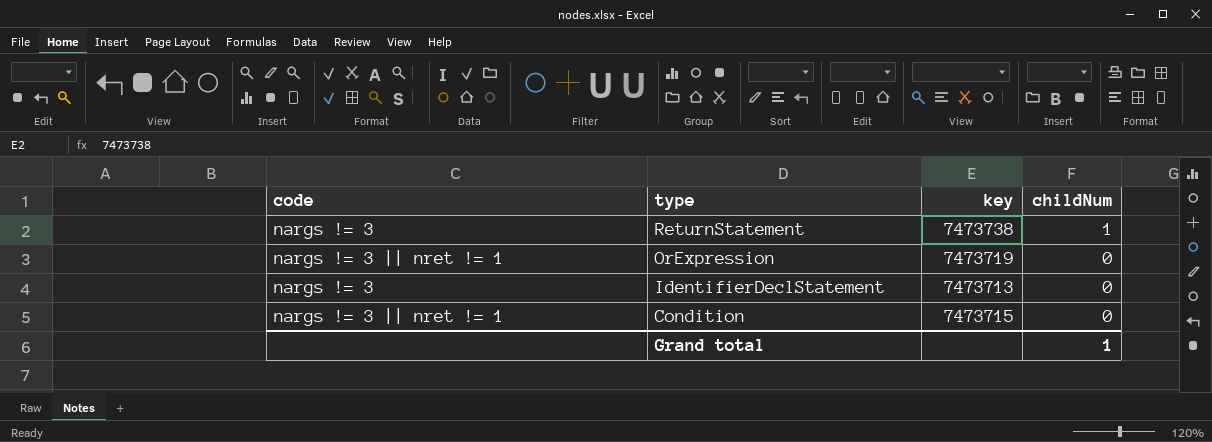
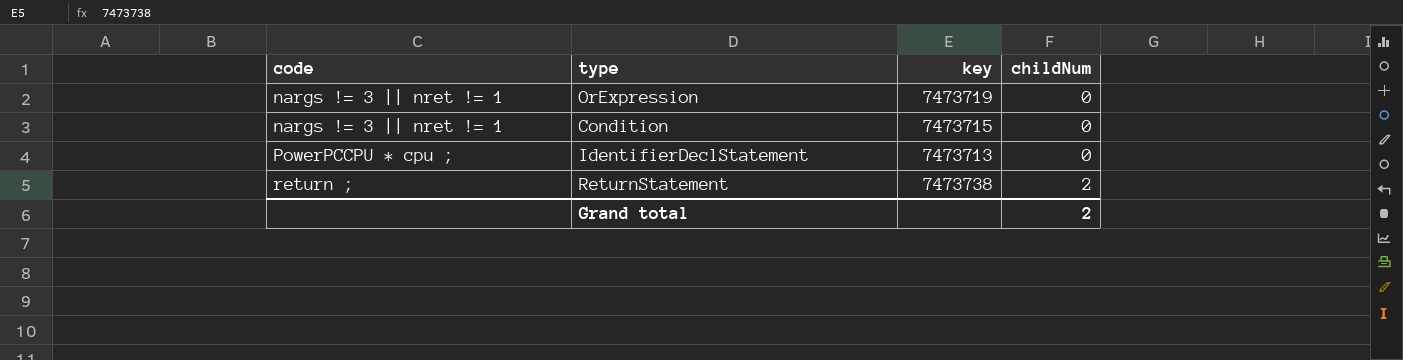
row order: type descending -> code ascending
IdentifierDeclStatement | code: nargs != 3 -> PowerPCCPU * cpu ;
ReturnStatement | code: nargs != 3 -> return ;
ReturnStatement | childNum: 1 -> 2
Grand total | childNum: 1 -> 2

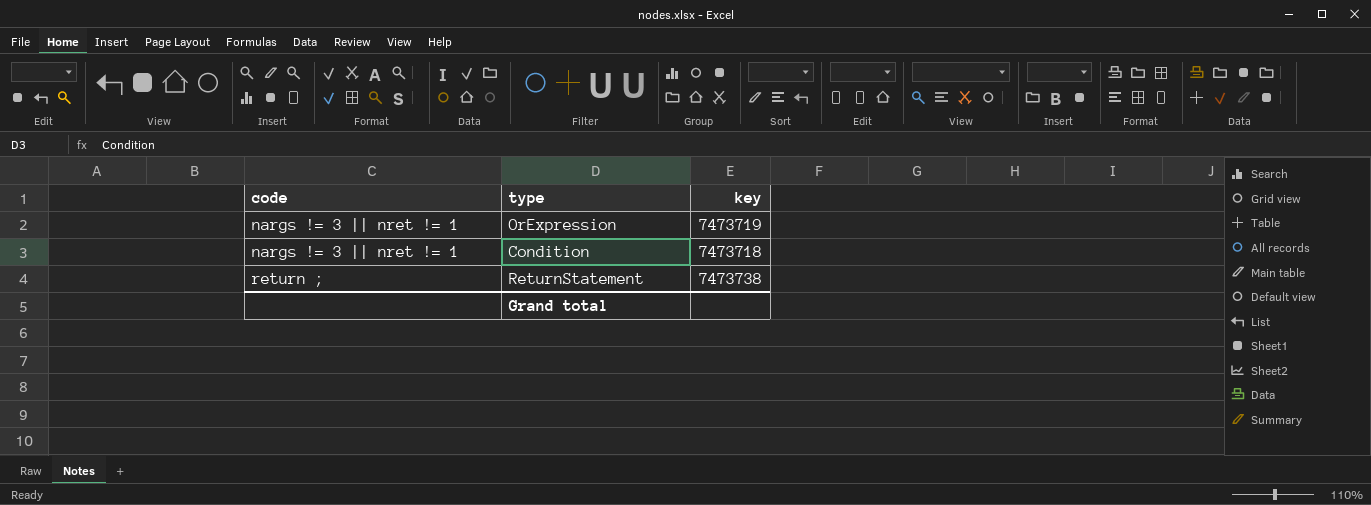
column childNum | position: 4 -> none
row IdentifierDeclStatement: PowerPCCPU * cpu ; | 7473713 | 0 -> none
Condition | key: 7473715 -> 7473718

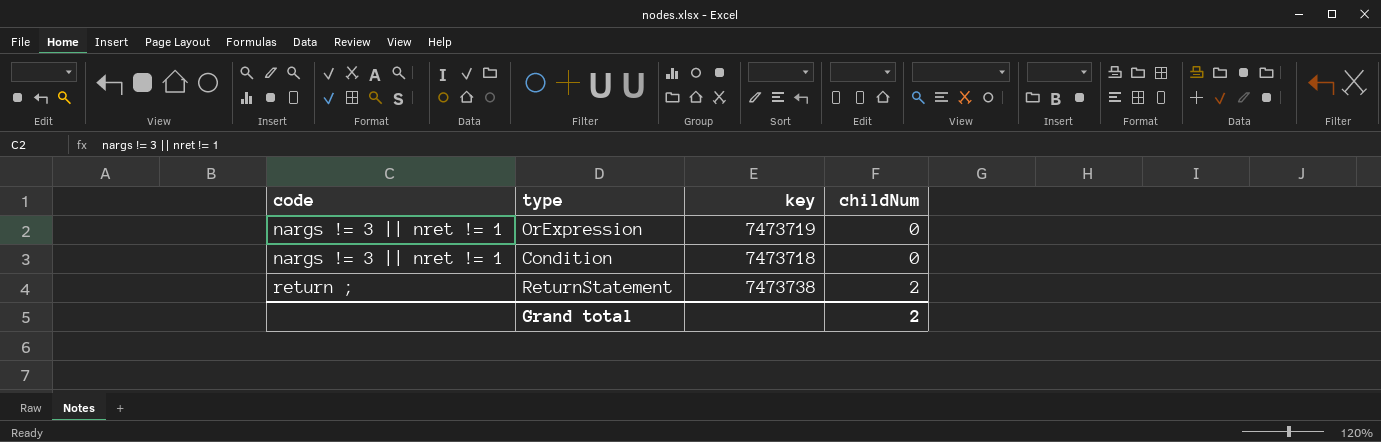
column childNum | position: none -> 4

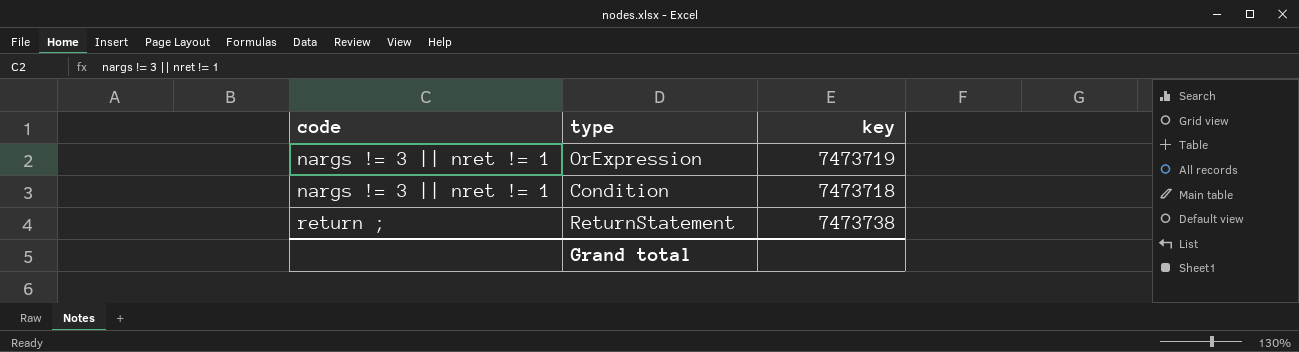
column childNum | position: 4 -> none

